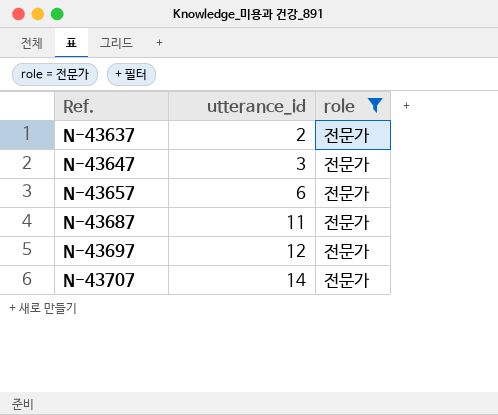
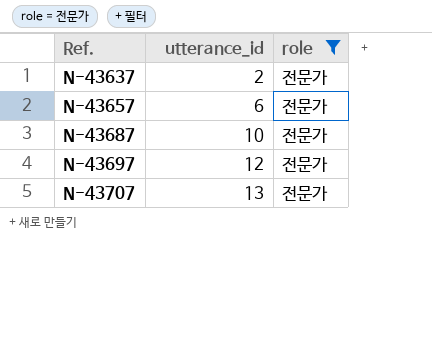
row N-43647: 3 | 전문가 -> none
N-43687 | utterance_id: 11 -> 10
N-43707 | utterance_id: 14 -> 13

